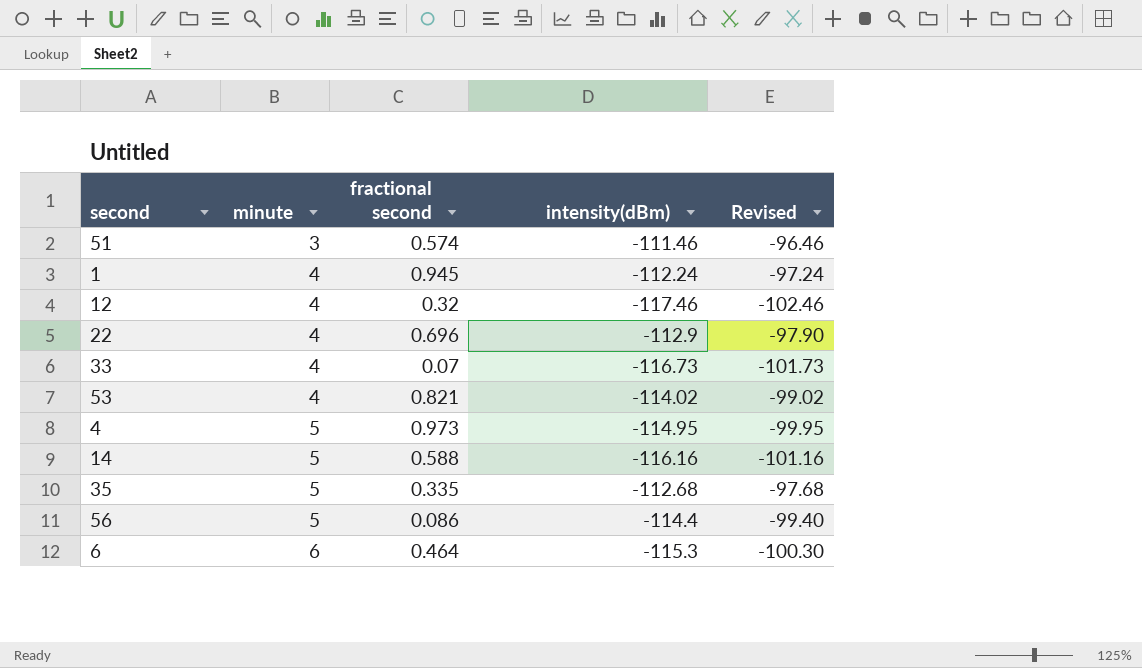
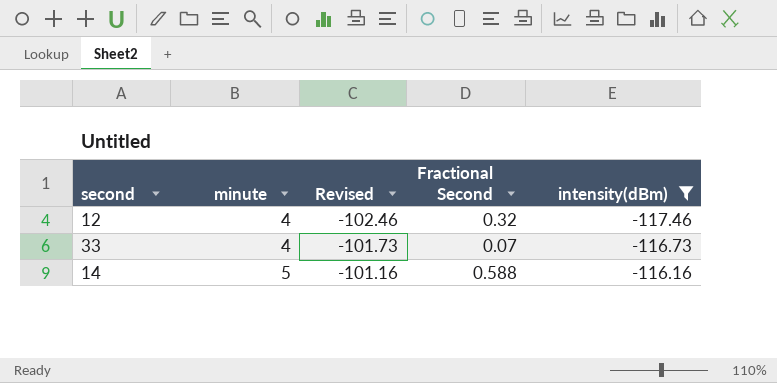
filter: none -> intensity(dBm) <= -116.16
column Revised | position: 5 -> 3
column name: fractional second -> Fractional Second

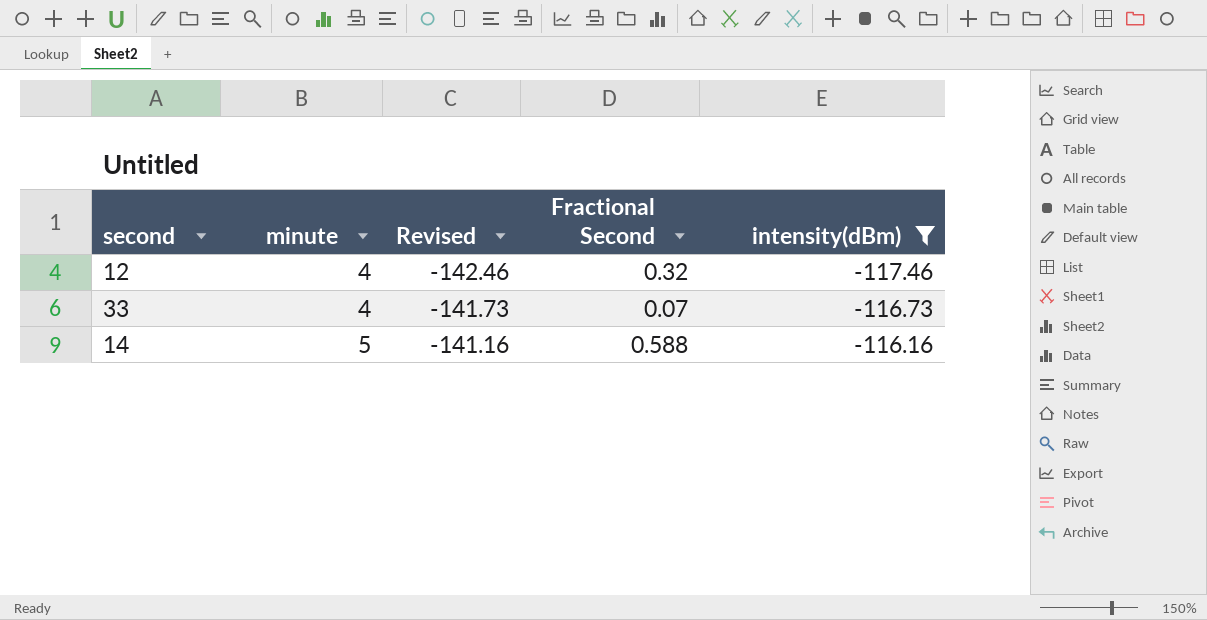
column Revised | formula: [intensity(dBm)] + 15 -> [intensity(dBm)] - 25

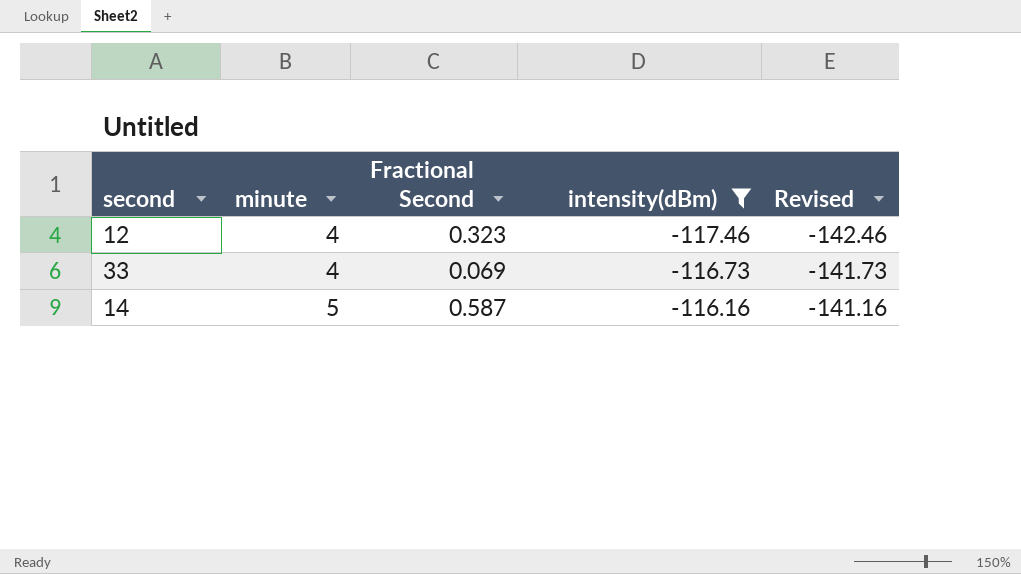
column Revised | position: 3 -> 5
12 | Fractional Second: 0.32 -> 0.323
33 | Fractional Second: 0.07 -> 0.069
14 | Fractional Second: 0.588 -> 0.587

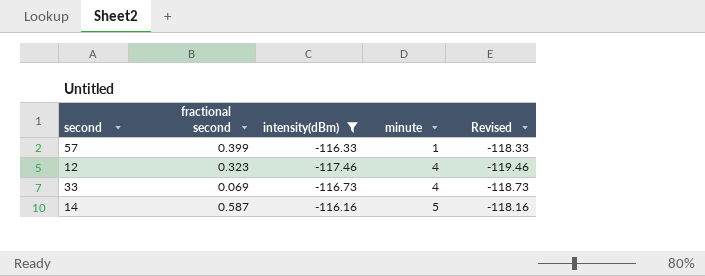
column name: Fractional Second -> fractional second
column minute | position: 2 -> 4
column Revised | formula: [intensity(dBm)] - 25 -> [intensity(dBm)] - 2
row 57: none -> 0.399 | -116.33 | 1 | -118.33

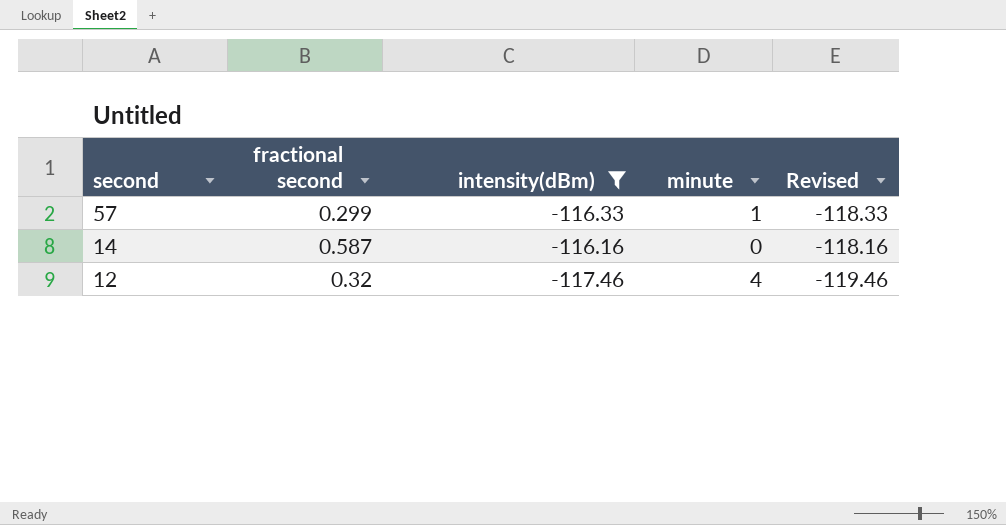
row order: minute ascending -> second descending
row 33: 0.069 | -116.73 | 4 | -118.73 -> none
57 | fractional second: 0.399 -> 0.299
14 | minute: 5 -> 0
12 | fractional second: 0.323 -> 0.32

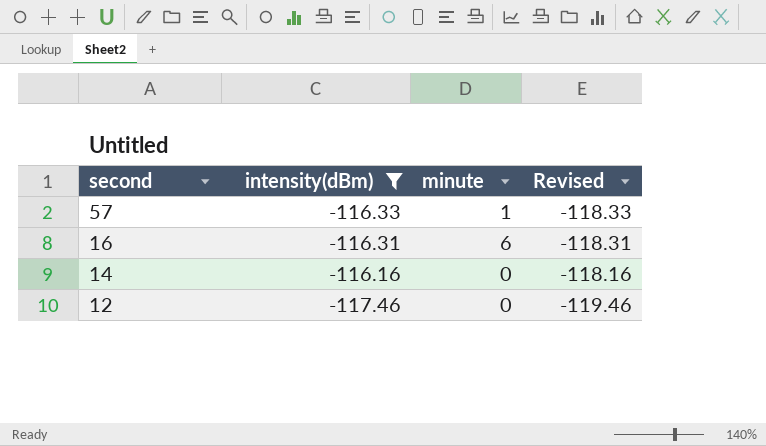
column fractional second | position: 2 -> none
row 16: none -> -116.31 | 6 | -118.31
12 | minute: 4 -> 0

